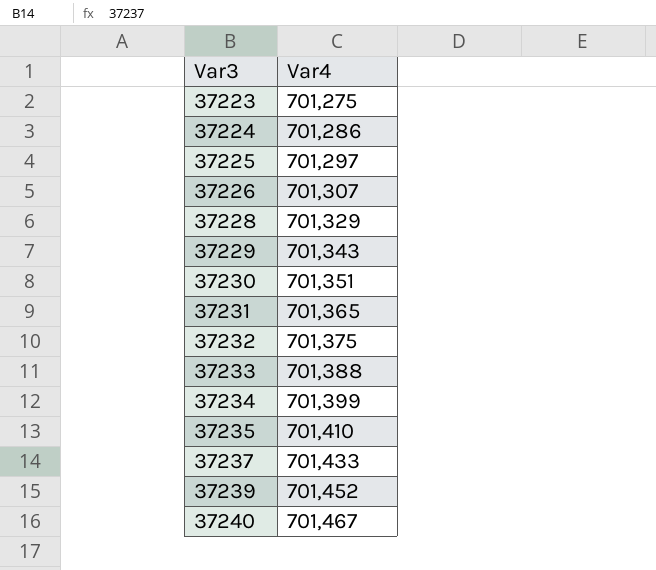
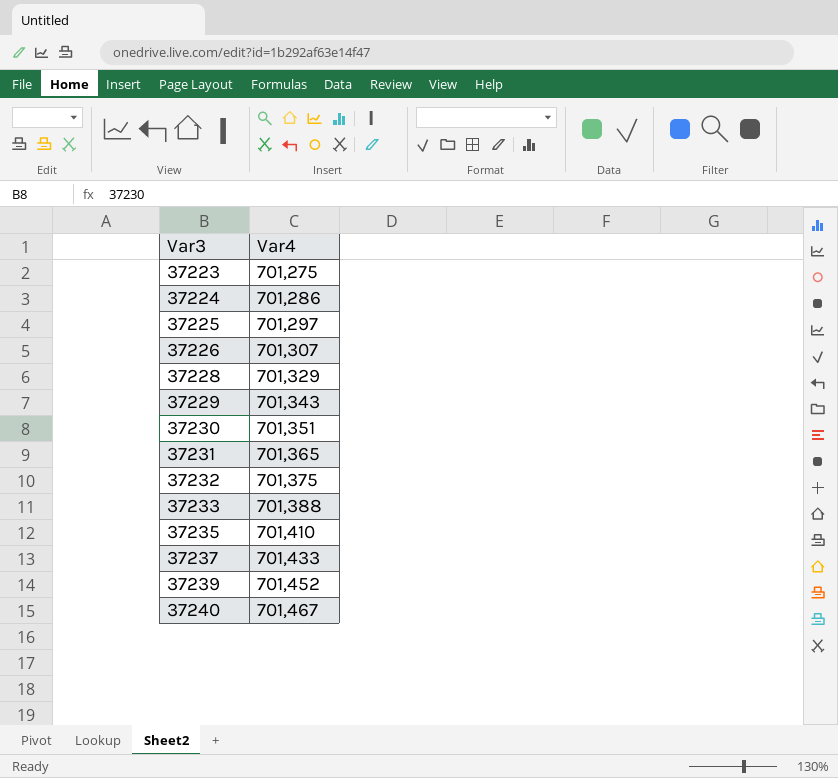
row 37234: 701,399 -> none

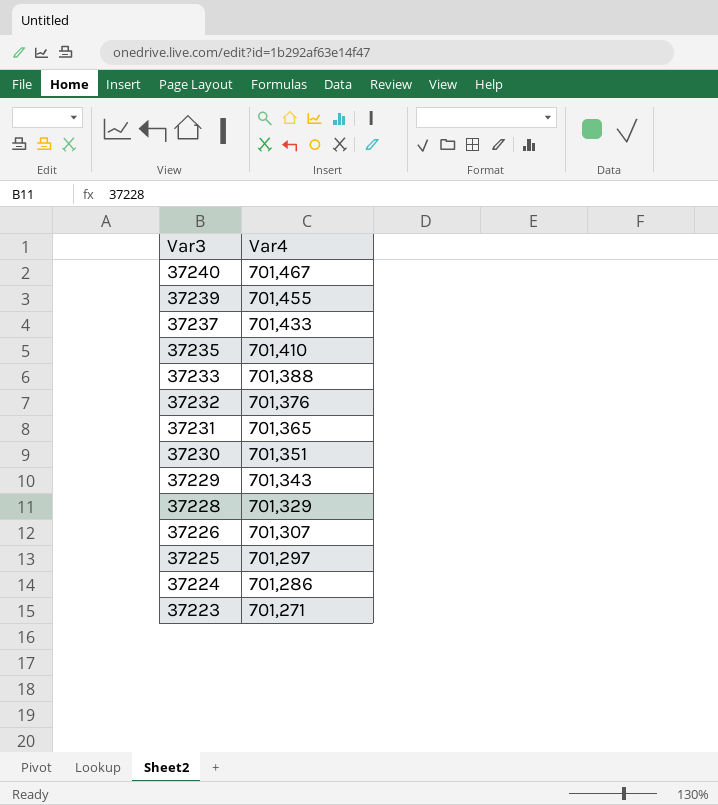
row order: Var3 ascending -> Var3 descending
37239 | Var4: 701,452 -> 701,455
37232 | Var4: 701,375 -> 701,376
37223 | Var4: 701,275 -> 701,271

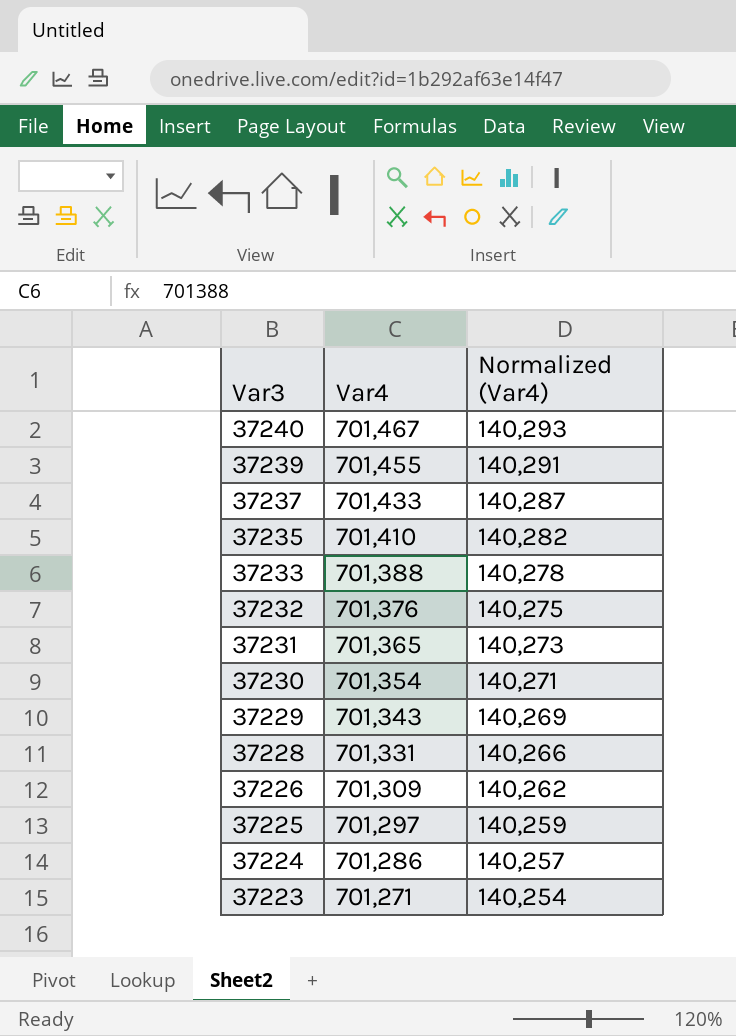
column Normalized (Var4) | formula: none -> [Var4] * 0.2
37230 | Var4: 701,351 -> 701,354
37228 | Var4: 701,329 -> 701,331
37226 | Var4: 701,307 -> 701,309

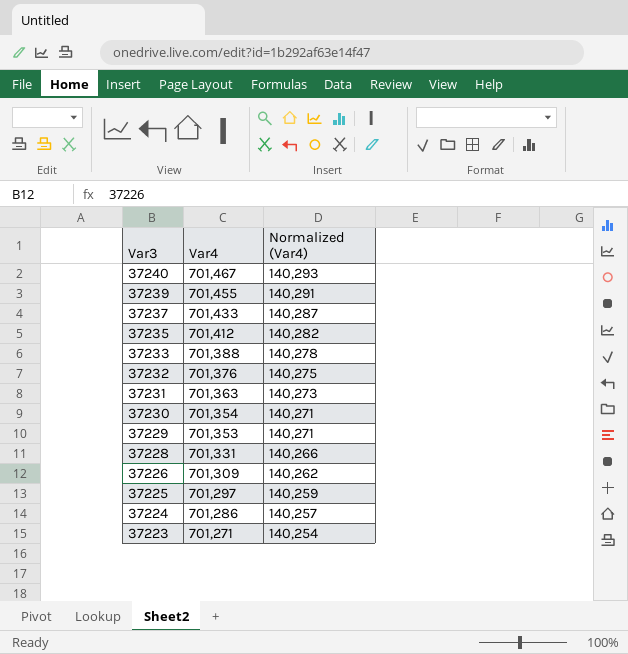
37235 | Var4: 701,410 -> 701,412
37231 | Var4: 701,365 -> 701,363
37229 | Var4: 701,343 -> 701,353
37229 | Normalized (Var4): 140,269 -> 140,271

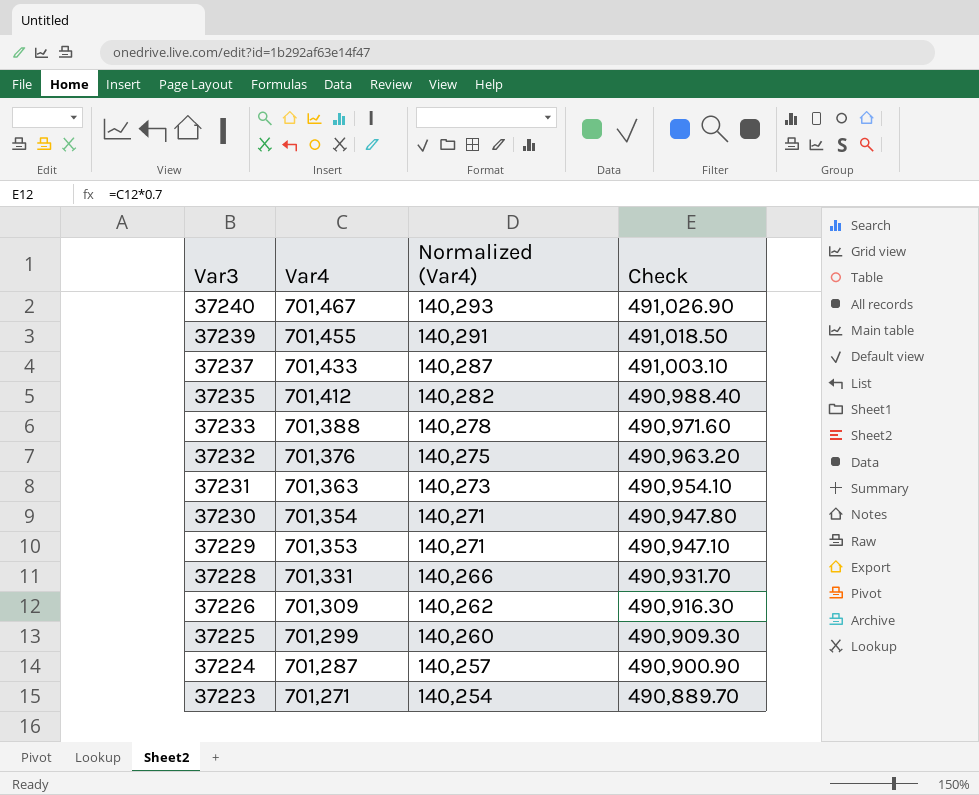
column Check | formula: none -> [Var4] * 0.7
37225 | Var4: 701,297 -> 701,299
37225 | Normalized (Var4): 140,259 -> 140,260
37224 | Var4: 701,286 -> 701,287

